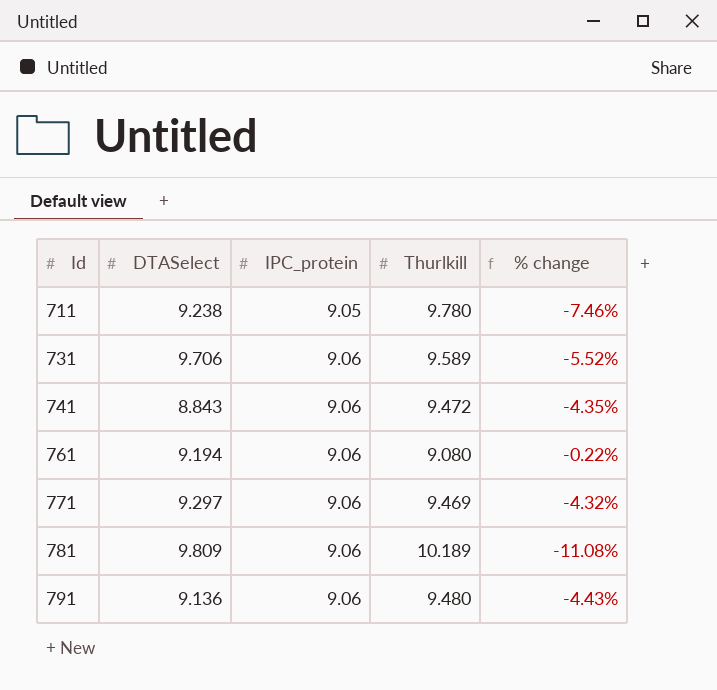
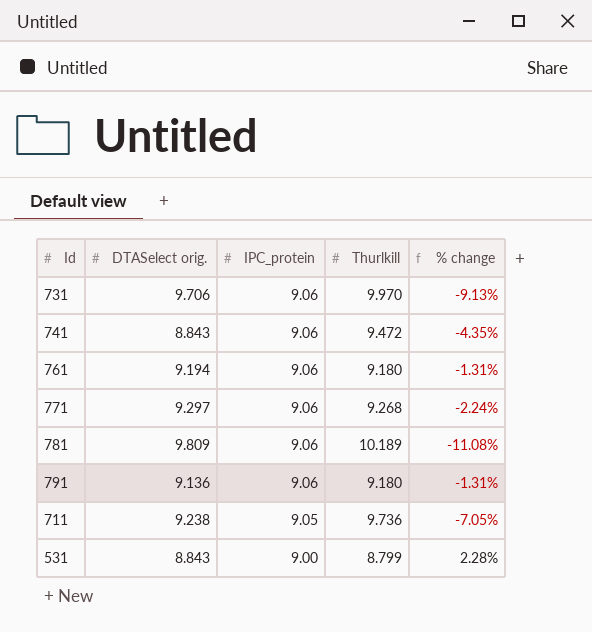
row order: Id ascending -> IPC_protein descending
column name: DTASelect -> DTASelect orig.
731 | Thurlkill: 9.589 -> 9.970
731 | % change: -5.52% -> -9.13%
761 | Thurlkill: 9.080 -> 9.180
761 | % change: -0.22% -> -1.31%
771 | Thurlkill: 9.469 -> 9.268
771 | % change: -4.32% -> -2.24%
791 | Thurlkill: 9.480 -> 9.180
791 | % change: -4.43% -> -1.31%
711 | Thurlkill: 9.780 -> 9.736
711 | % change: -7.46% -> -7.05%
row 531: none -> 8.843 | 9.00 | 8.799 | 2.28%

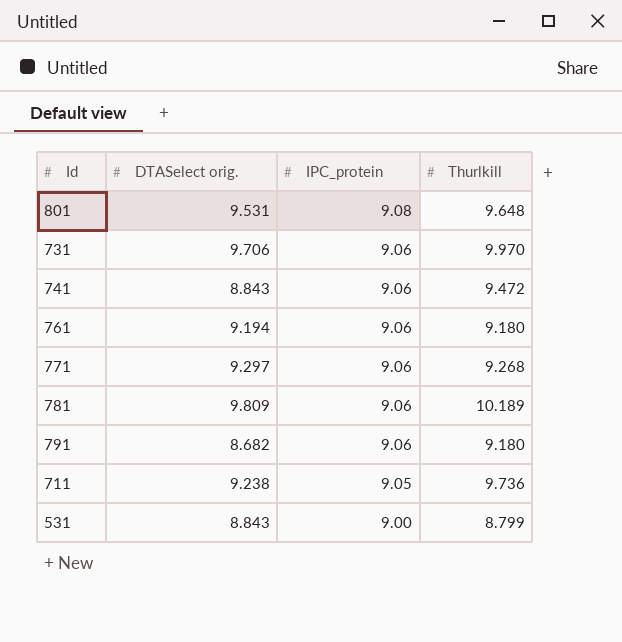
column % change | formula: ([IPC_protein] - [Thurlkill]) / [Thurlkill] -> none
row 801: none -> 9.531 | 9.08 | 9.648
791 | DTASelect orig.: 9.136 -> 8.682

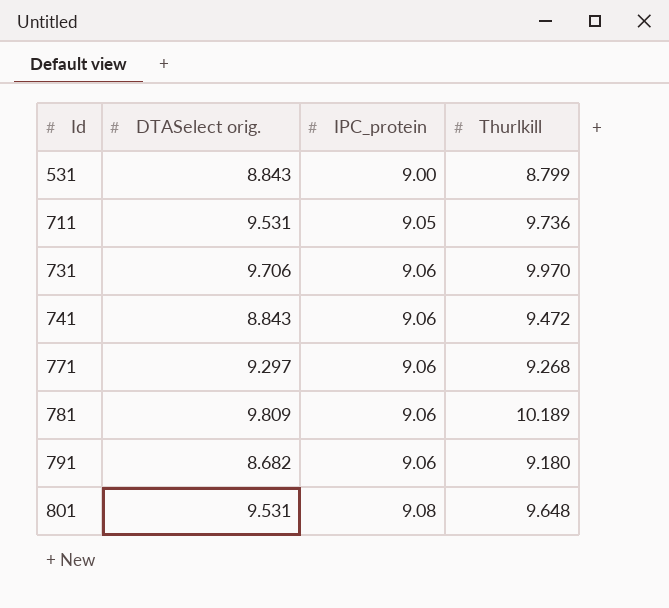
row order: IPC_protein descending -> Id ascending
row 761: 9.194 | 9.06 | 9.180 -> none
711 | DTASelect orig.: 9.238 -> 9.531

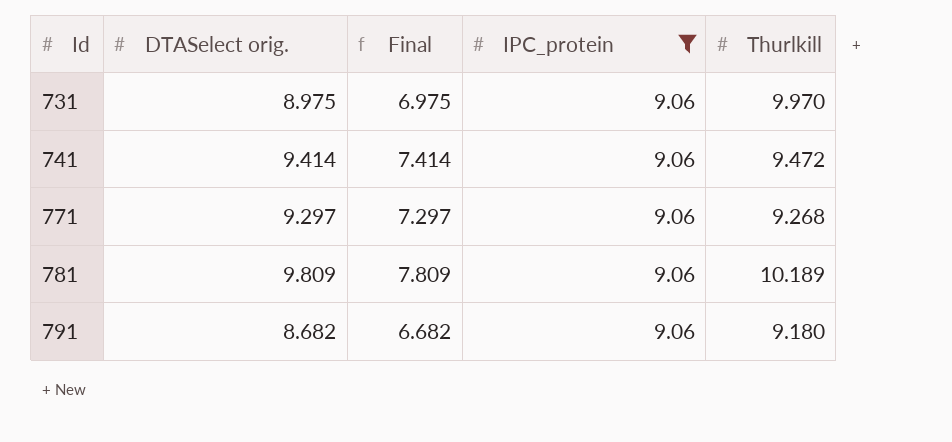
filter: none -> IPC_protein = 9.06
column Final | formula: none -> [DTASelect orig.] - 2
731 | DTASelect orig.: 9.706 -> 8.975
741 | DTASelect orig.: 8.843 -> 9.414

